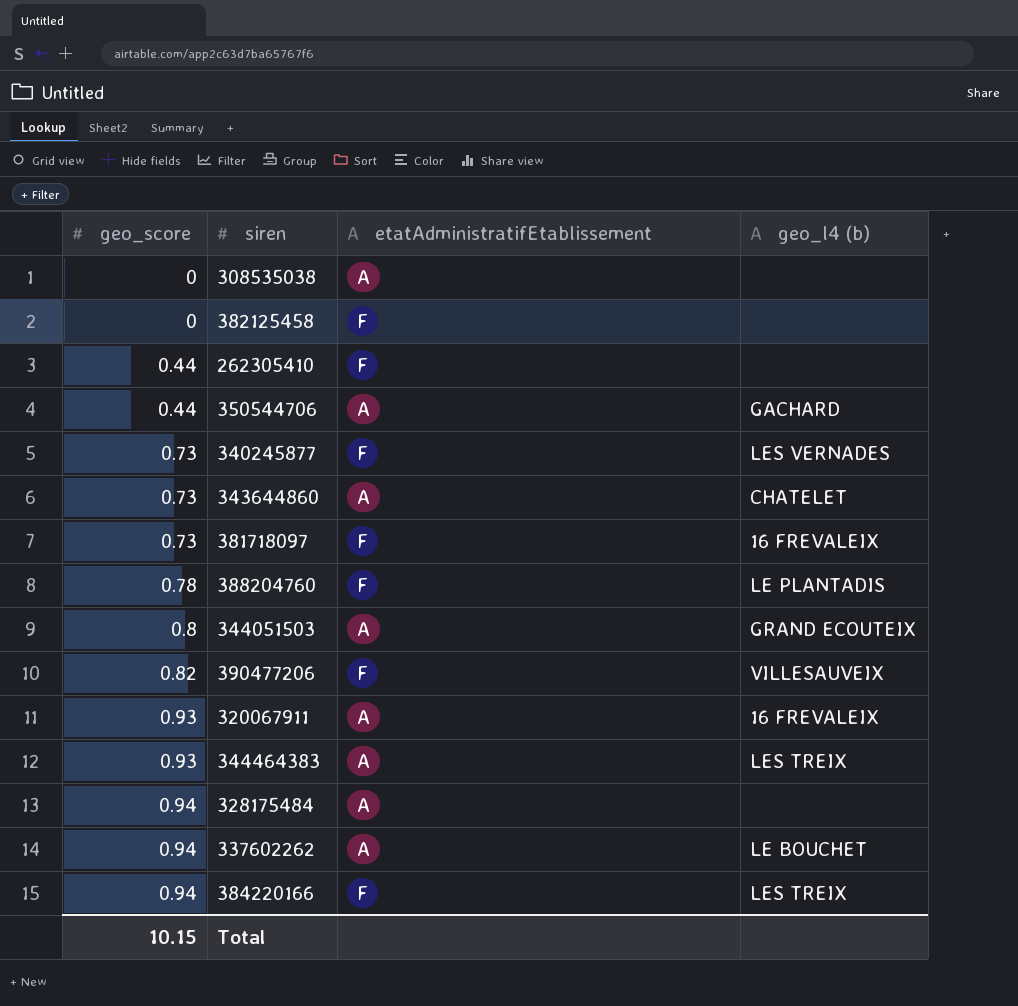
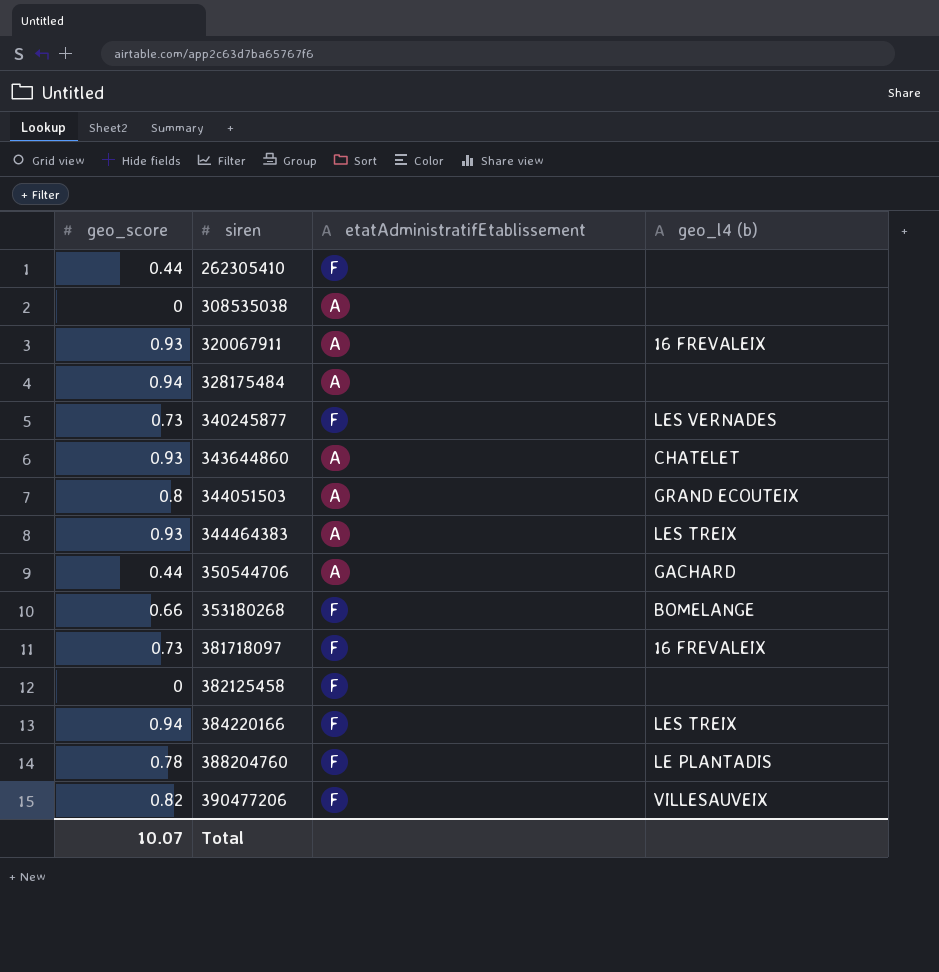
row order: geo_score ascending -> siren ascending
row 337602262: 0.94 | A | LE BOUCHET -> none
343644860 | geo_score: 0.73 -> 0.93
row 353180268: none -> 0.66 | F | BOMELANGE
Total | geo_score: 10.15 -> 10.07

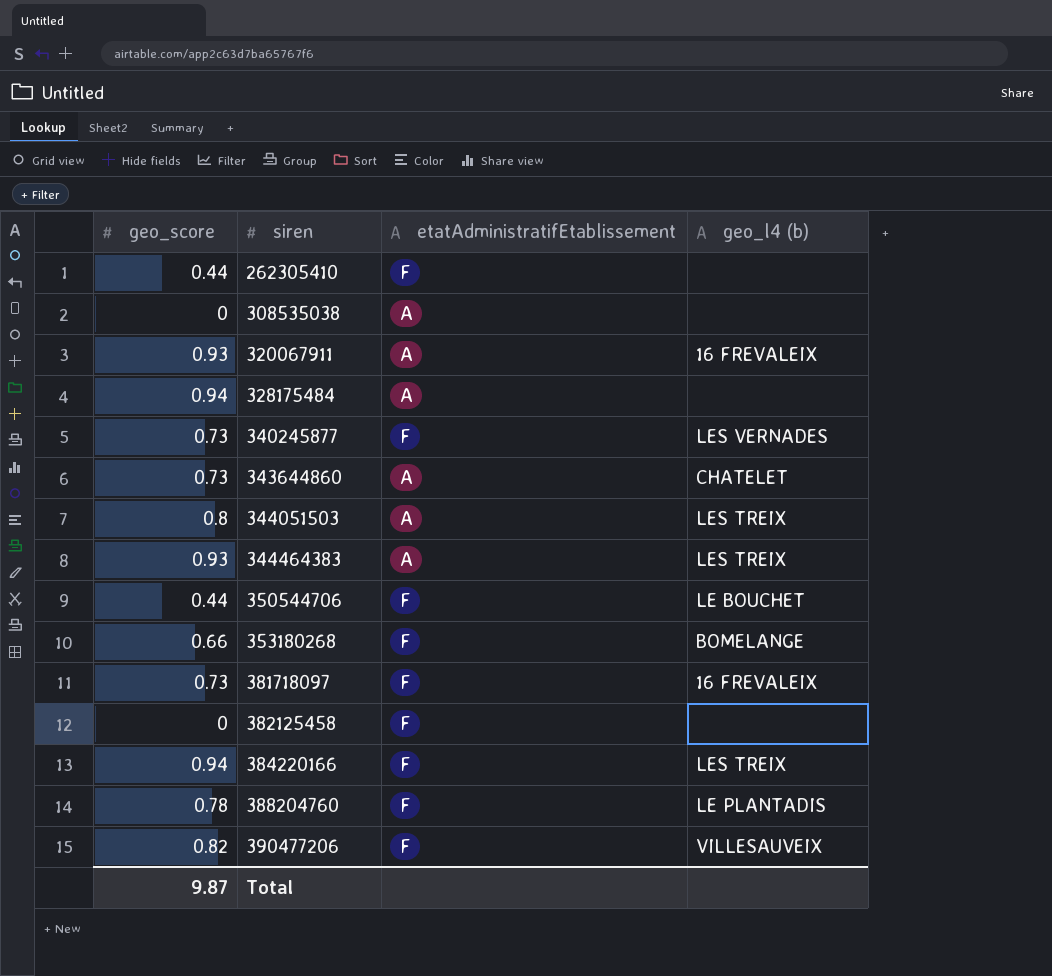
343644860 | geo_score: 0.93 -> 0.73
344051503 | geo_l4 (b): GRAND ECOUTEIX -> LES TREIX
350544706 | etatAdministratifEtablissement: A -> F
350544706 | geo_l4 (b): GACHARD -> LE BOUCHET
Total | geo_score: 10.07 -> 9.87

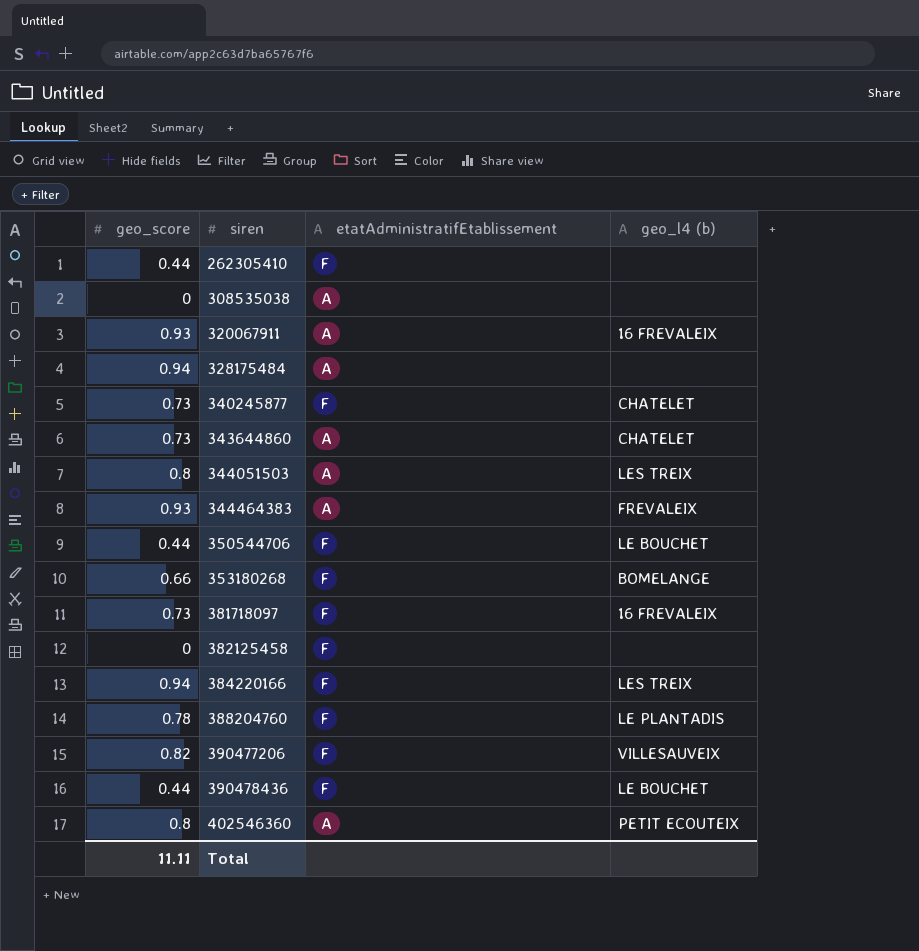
340245877 | geo_l4 (b): LES VERNADES -> CHATELET
344464383 | geo_l4 (b): LES TREIX -> FREVALEIX
row 390478436: none -> 0.44 | F | LE BOUCHET
row 402546360: none -> 0.8 | A | PETIT ECOUTEIX
Total | geo_score: 9.87 -> 11.11

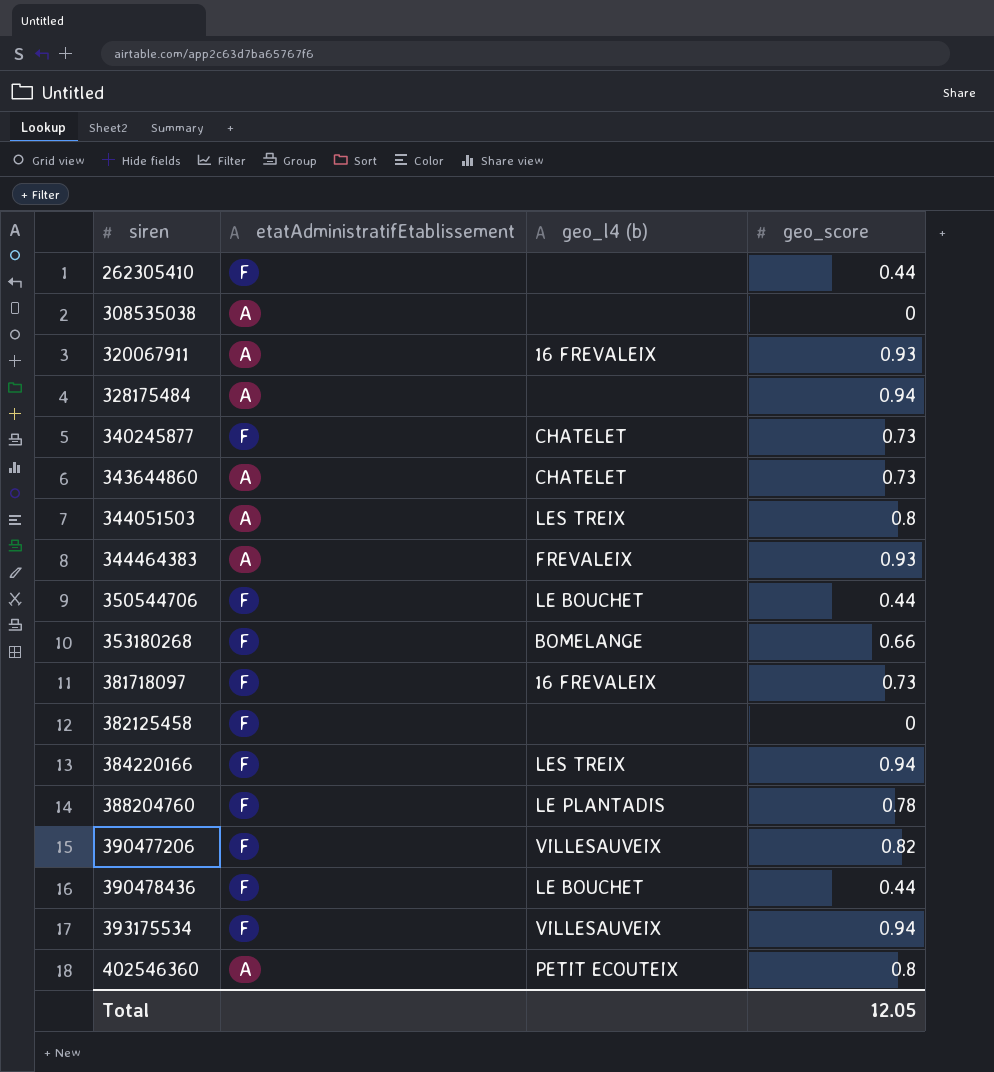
column geo_score | position: 1 -> 4
row 393175534: none -> F | VILLESAUVEIX | 0.94
Total | geo_score: 11.11 -> 12.05

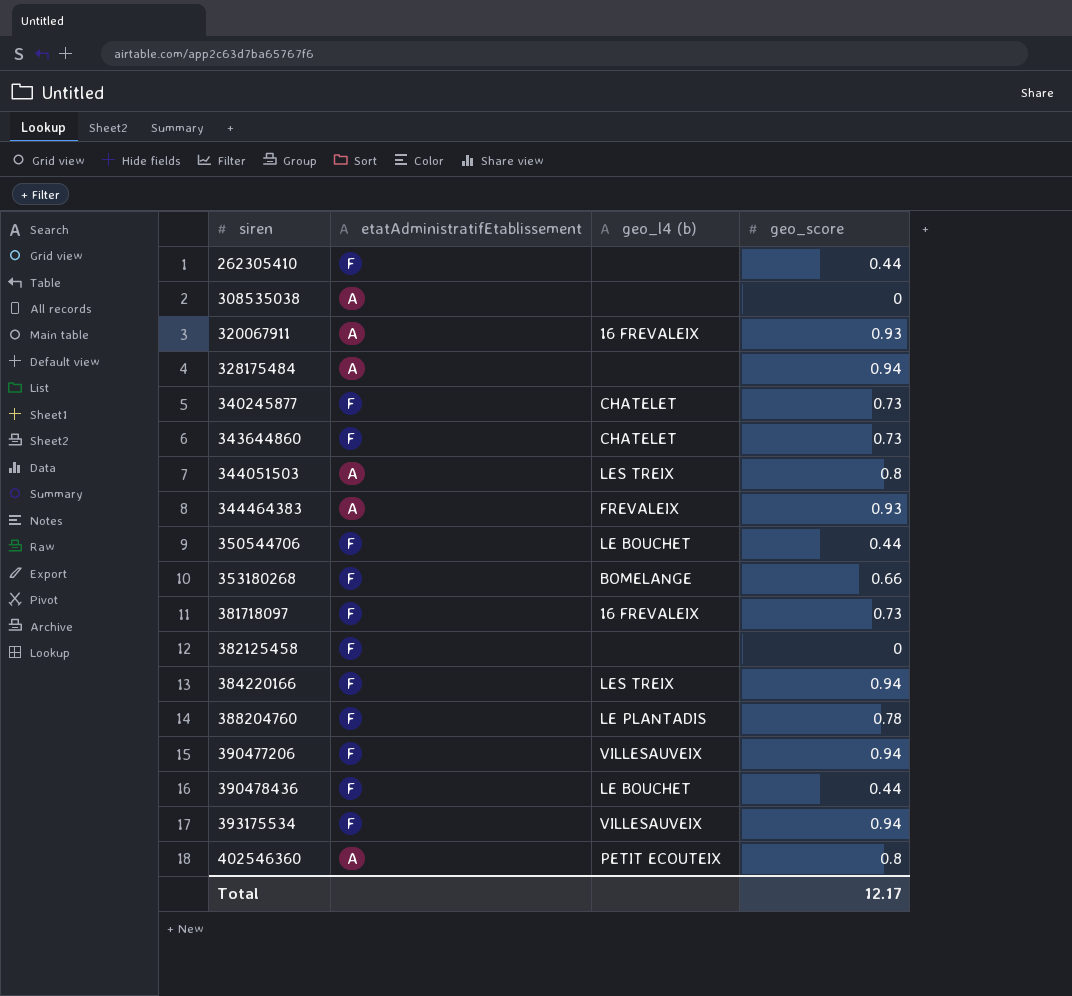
343644860 | etatAdministratifEtablissement: A -> F
390477206 | geo_score: 0.82 -> 0.94
Total | geo_score: 12.05 -> 12.17

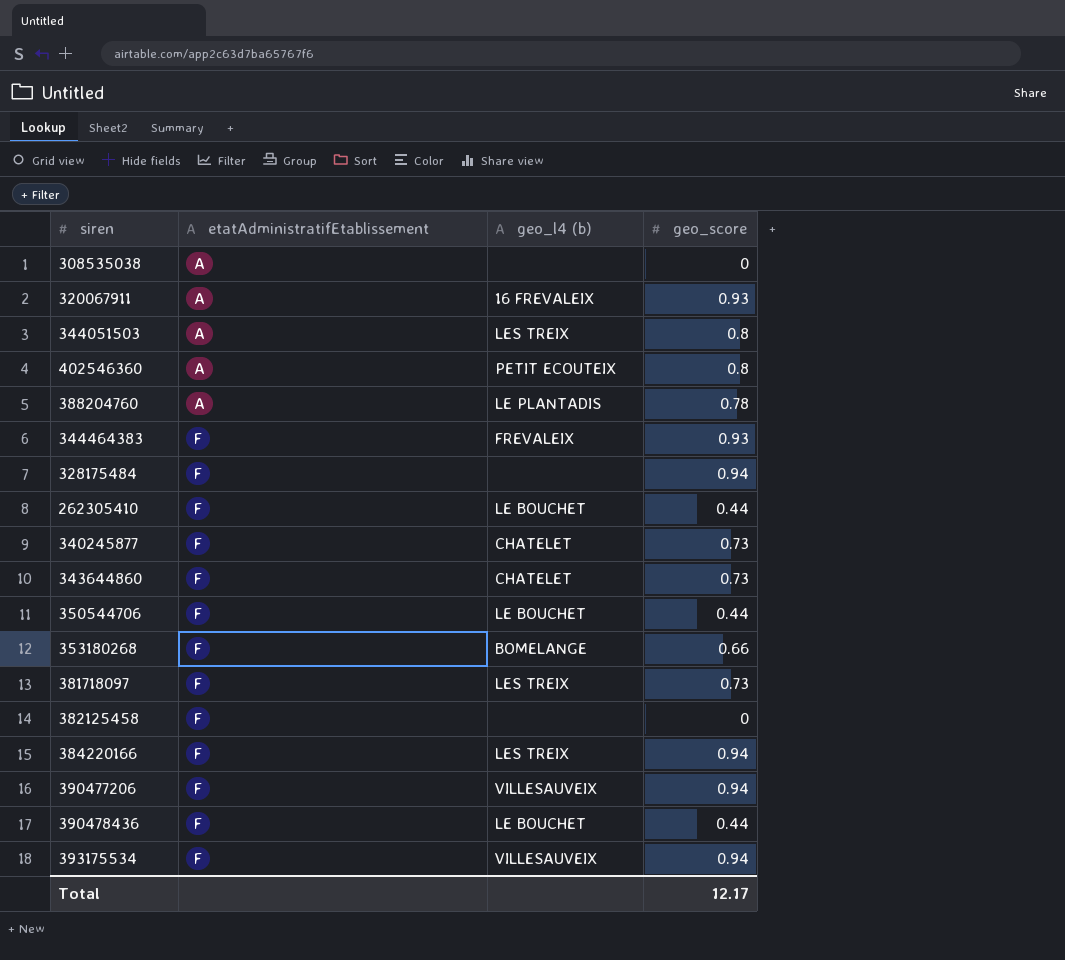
row order: siren ascending -> etatAdministratifEtablissement ascending
388204760 | etatAdministratifEtablissement: F -> A
344464383 | etatAdministratifEtablissement: A -> F
328175484 | etatAdministratifEtablissement: A -> F
262305410 | geo_l4 (b): none -> LE BOUCHET
381718097 | geo_l4 (b): 16 FREVALEIX -> LES TREIX

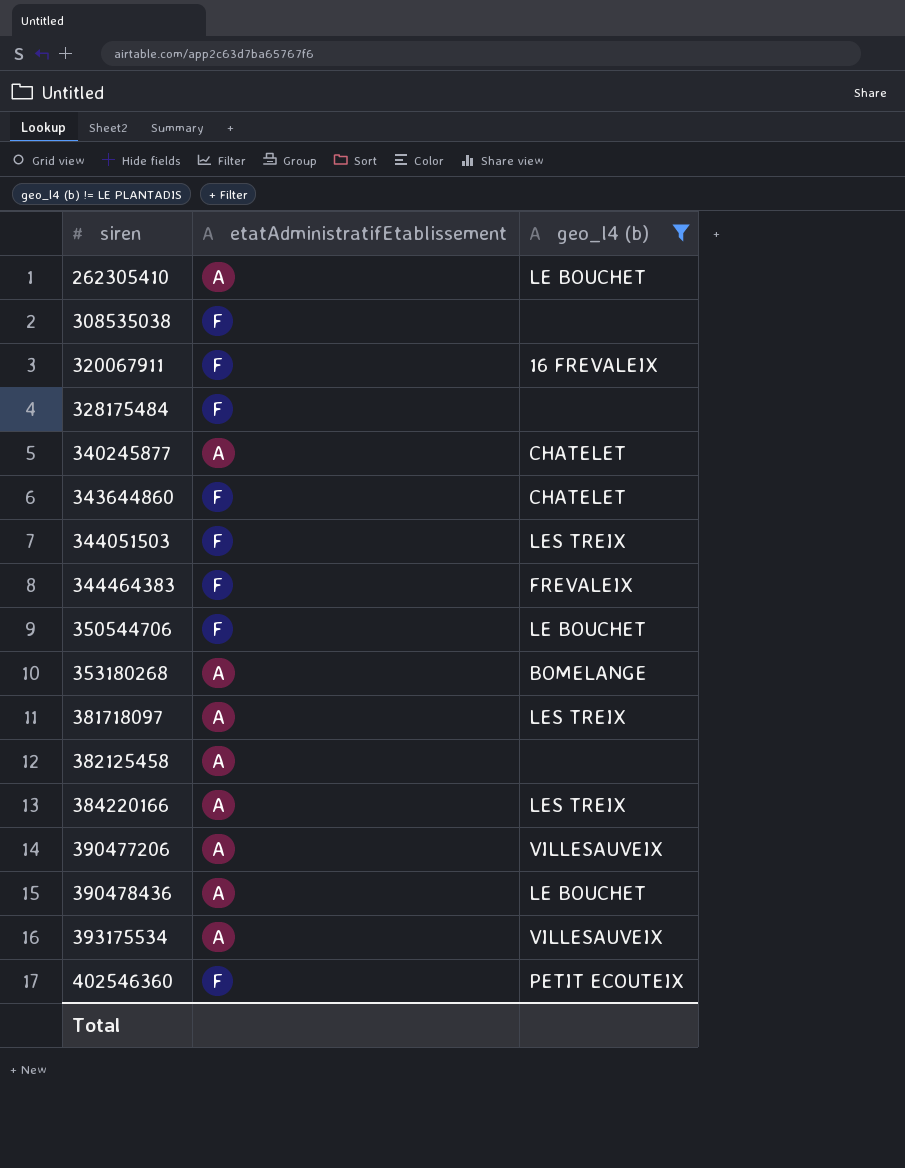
filter: none -> geo_l4 (b) != LE PLANTADIS
row order: etatAdministratifEtablissement ascending -> siren ascending
column geo_score | position: 4 -> none
262305410 | etatAdministratifEtablissement: F -> A
308535038 | etatAdministratifEtablissement: A -> F
320067911 | etatAdministratifEtablissement: A -> F
340245877 | etatAdministratifEtablissement: F -> A
344051503 | etatAdministratifEtablissement: A -> F
353180268 | etatAdministratifEtablissement: F -> A
381718097 | etatAdministratifEtablissement: F -> A
382125458 | etatAdministratifEtablissement: F -> A
384220166 | etatAdministratifEtablissement: F -> A
390477206 | etatAdministratifEtablissement: F -> A
390478436 | etatAdministratifEtablissement: F -> A
393175534 | etatAdministratifEtablissement: F -> A
402546360 | etatAdministratifEtablissement: A -> F

